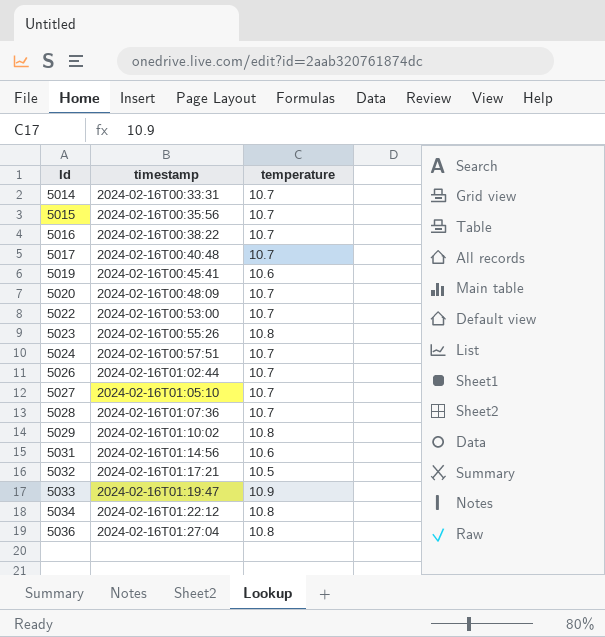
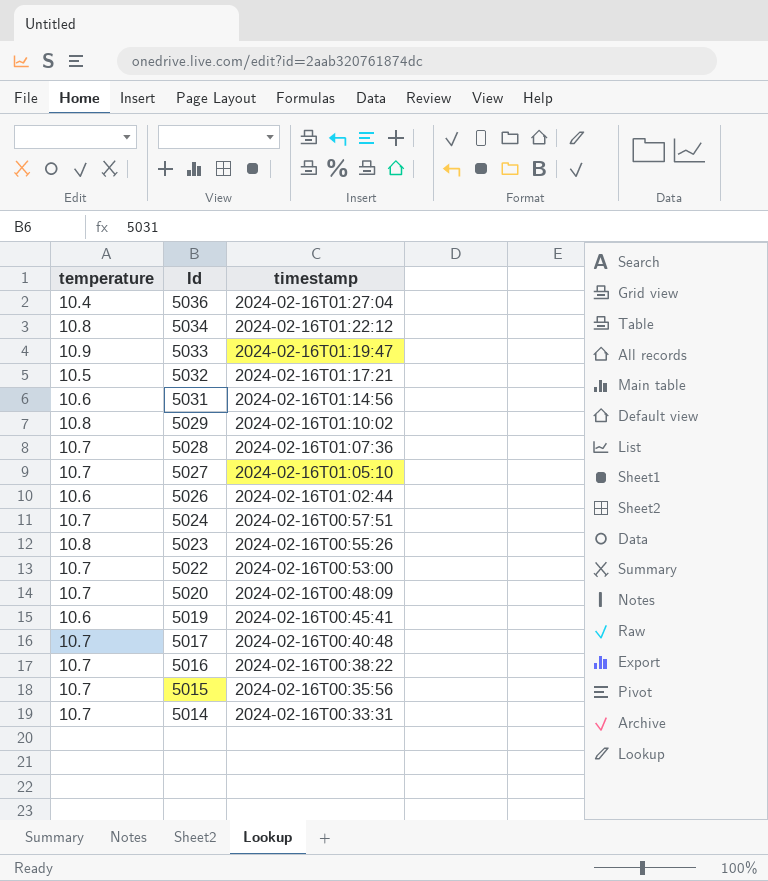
row order: Id ascending -> Id descending
column temperature | position: 3 -> 1
5036 | temperature: 10.8 -> 10.4
5026 | temperature: 10.7 -> 10.6

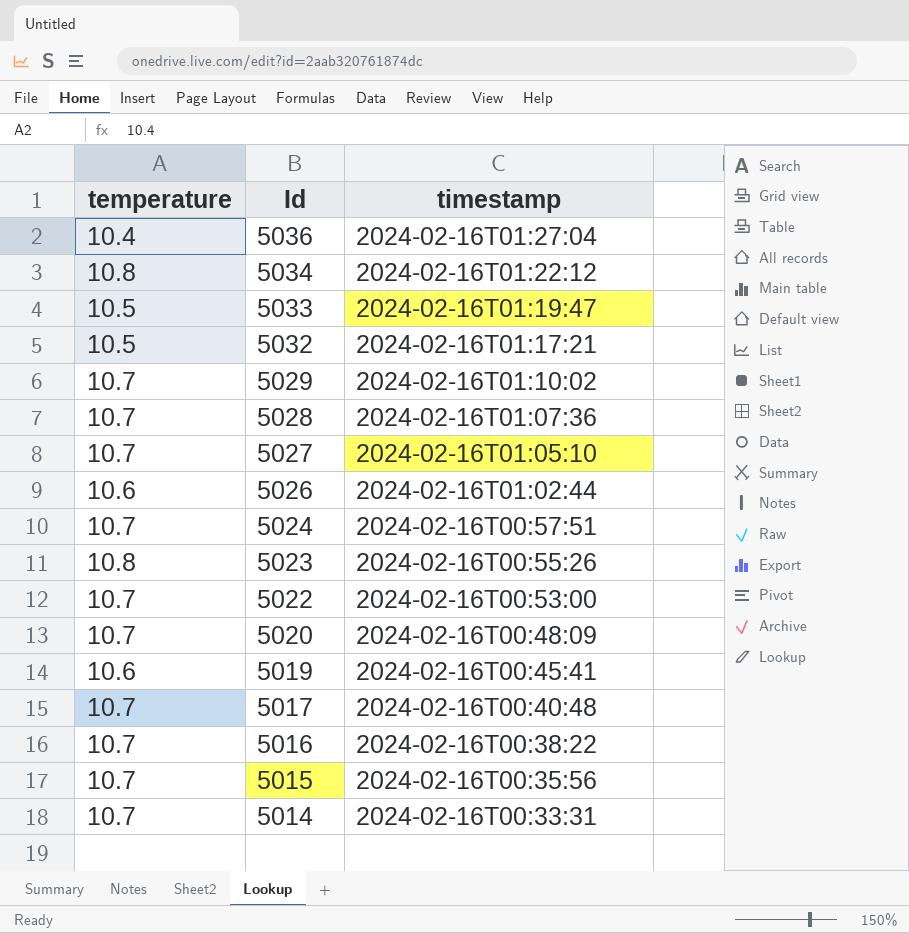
row 5031: 10.6 | 2024-02-16T01:14:56 -> none
5033 | temperature: 10.9 -> 10.5
5029 | temperature: 10.8 -> 10.7

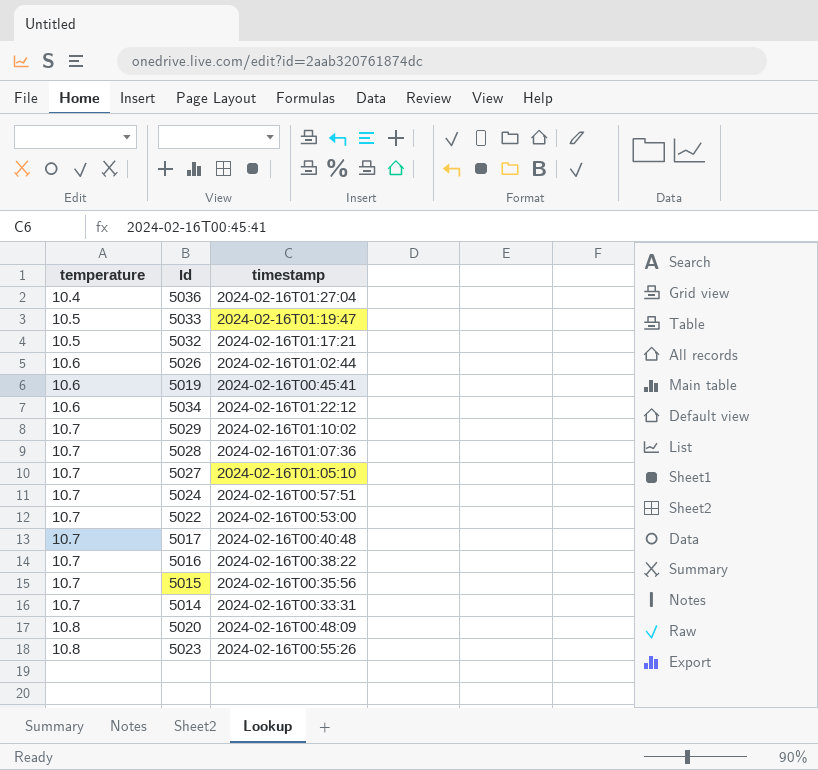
row order: Id descending -> temperature ascending
5034 | temperature: 10.8 -> 10.6
5020 | temperature: 10.7 -> 10.8

